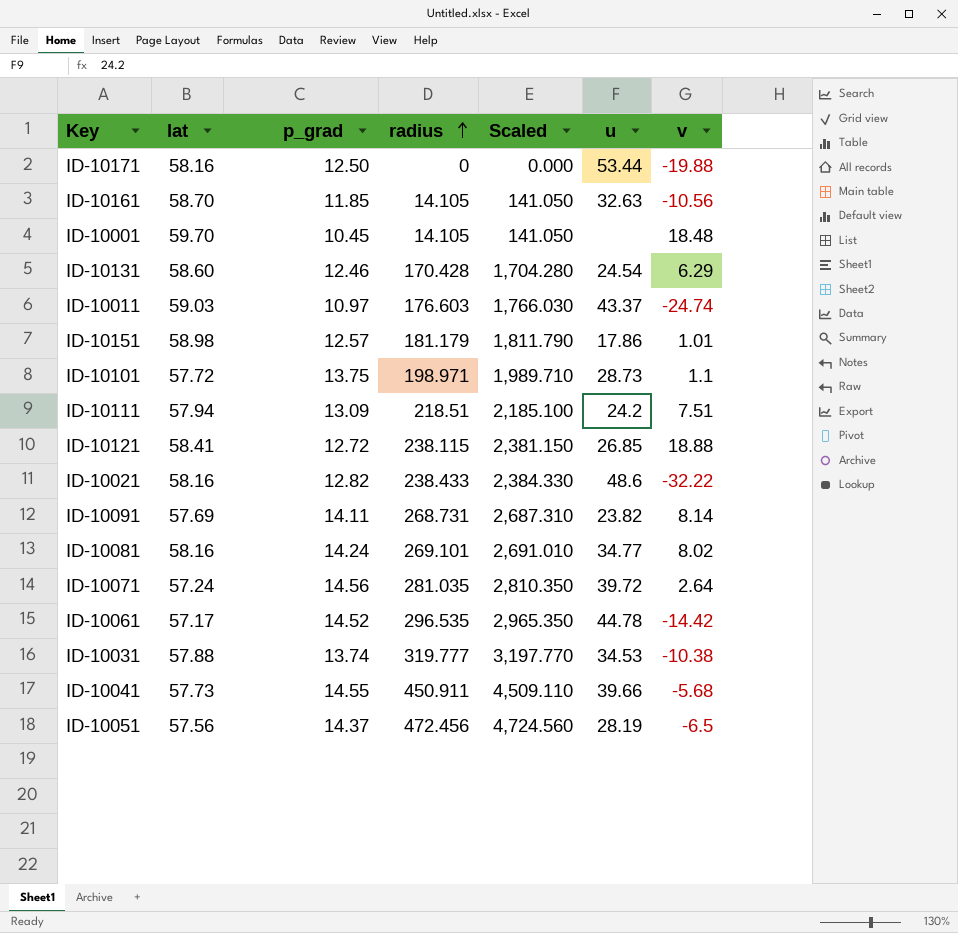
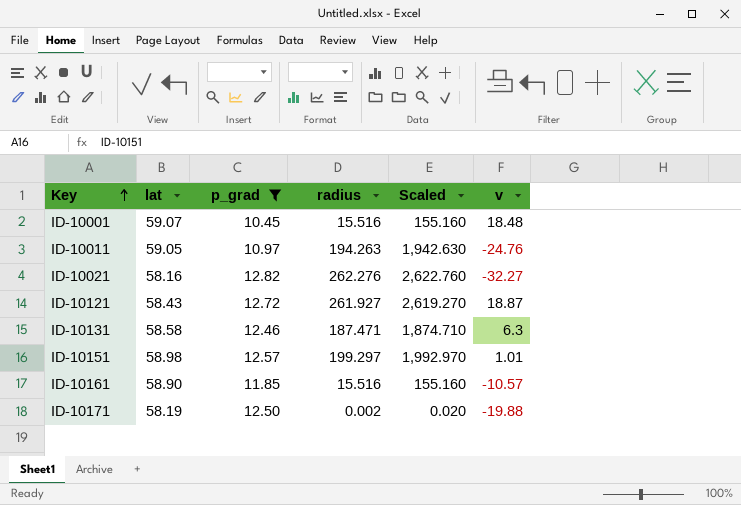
filter: none -> p_grad <= 12.82
row order: radius ascending -> Key ascending
column u | position: 6 -> none
ID-10001 | lat: 59.70 -> 59.07
ID-10001 | radius: 14.105 -> 15.516
ID-10001 | Scaled: 141.050 -> 155.160
ID-10011 | lat: 59.03 -> 59.05
ID-10011 | radius: 176.603 -> 194.263
ID-10011 | Scaled: 1,766.030 -> 1,942.630
ID-10011 | v: -24.74 -> -24.76
ID-10021 | radius: 238.433 -> 262.276
ID-10021 | Scaled: 2,384.330 -> 2,622.760
ID-10021 | v: -32.22 -> -32.27
ID-10121 | lat: 58.41 -> 58.43
ID-10121 | radius: 238.115 -> 261.927
ID-10121 | Scaled: 2,381.150 -> 2,619.270
ID-10121 | v: 18.88 -> 18.87
ID-10131 | lat: 58.60 -> 58.58
ID-10131 | radius: 170.428 -> 187.471
ID-10131 | Scaled: 1,704.280 -> 1,874.710
ID-10131 | v: 6.29 -> 6.3
ID-10151 | radius: 181.179 -> 199.297
ID-10151 | Scaled: 1,811.790 -> 1,992.970
ID-10161 | lat: 58.70 -> 58.90
ID-10161 | radius: 14.105 -> 15.516
ID-10161 | Scaled: 141.050 -> 155.160
ID-10161 | v: -10.56 -> -10.57
ID-10171 | lat: 58.16 -> 58.19
ID-10171 | radius: 0 -> 0.002
ID-10171 | Scaled: 0.000 -> 0.020

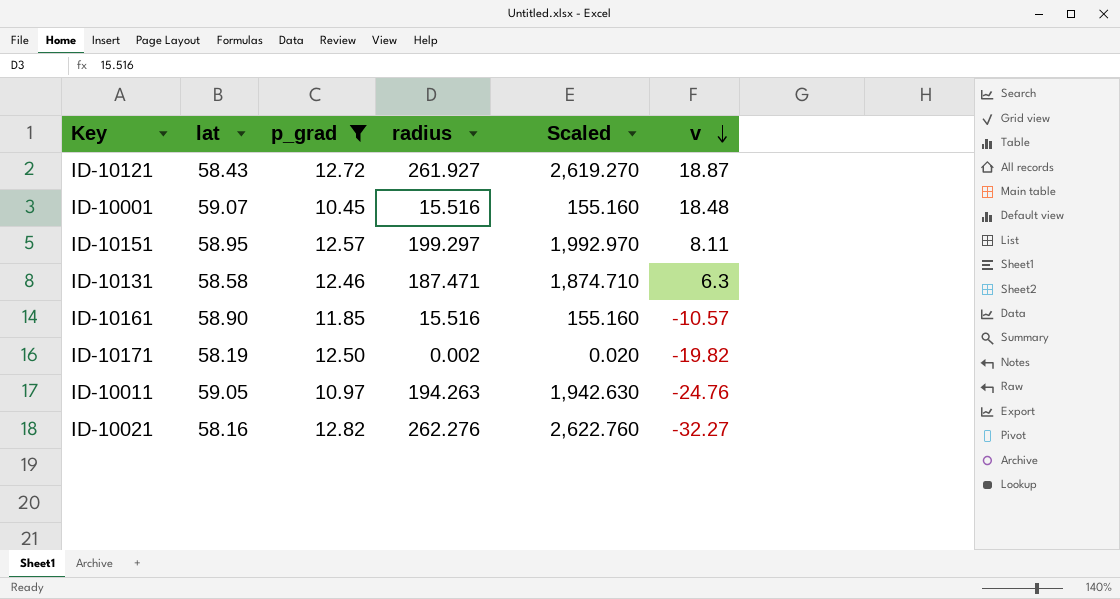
row order: Key ascending -> v descending
ID-10151 | lat: 58.98 -> 58.95
ID-10151 | v: 1.01 -> 8.11
ID-10171 | v: -19.88 -> -19.82

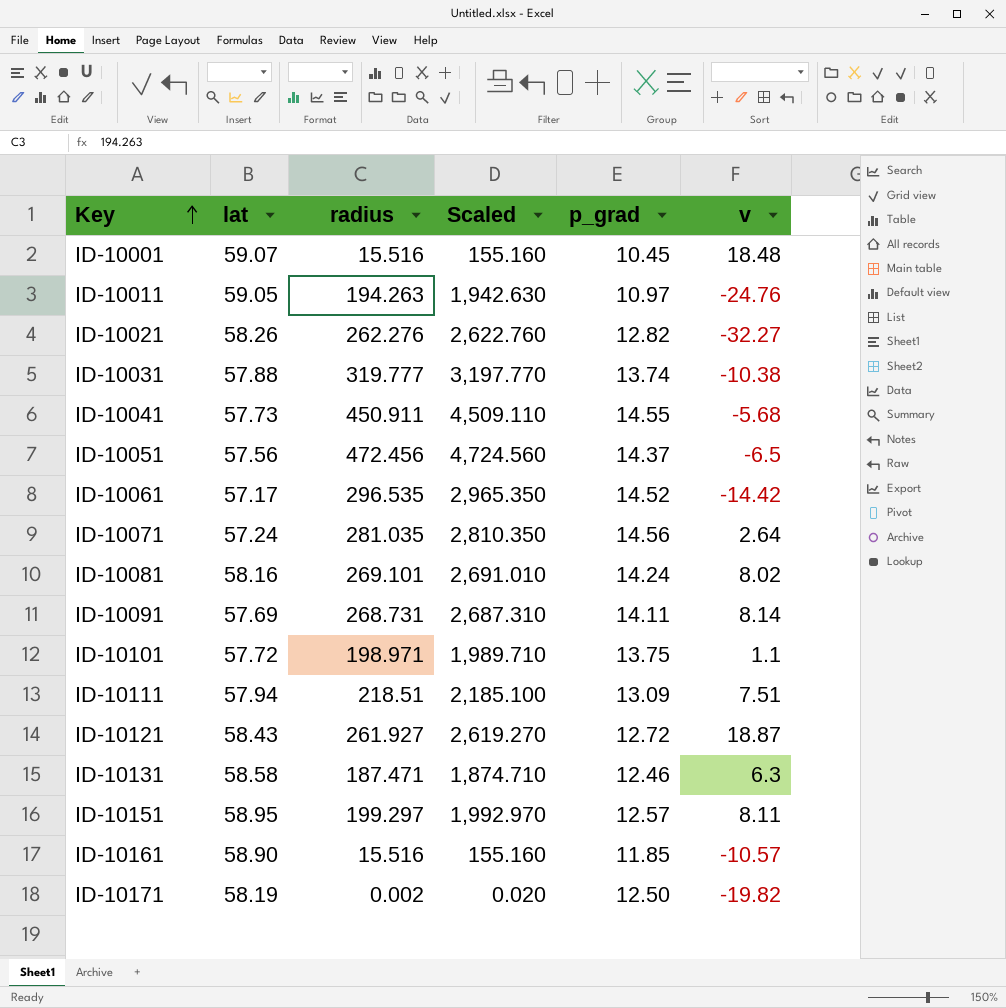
filter: p_grad <= 12.82 -> none
row order: v descending -> Key ascending
column p_grad | position: 3 -> 5
ID-10021 | lat: 58.16 -> 58.26

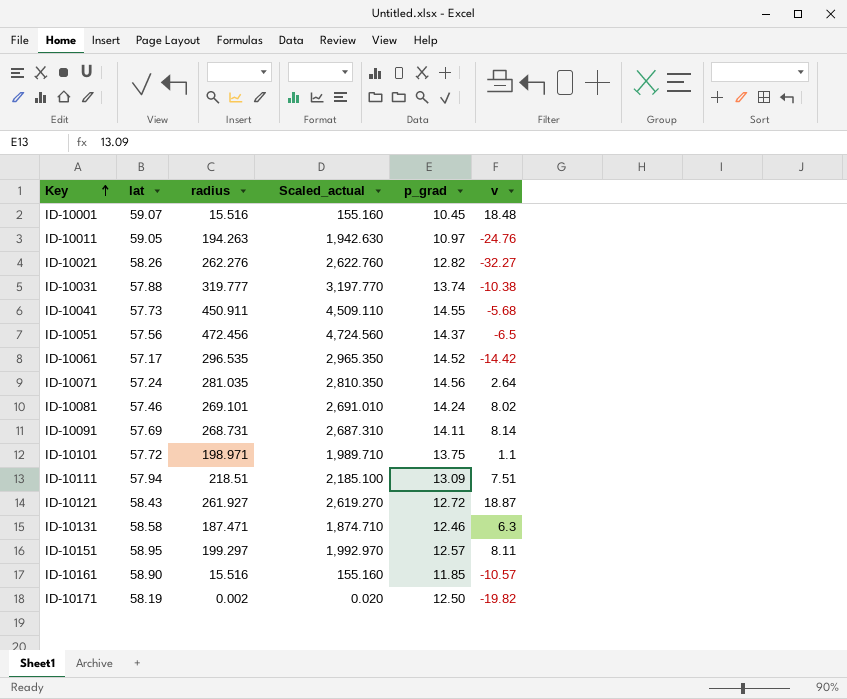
column name: Scaled -> Scaled_actual
ID-10081 | lat: 58.16 -> 57.46

